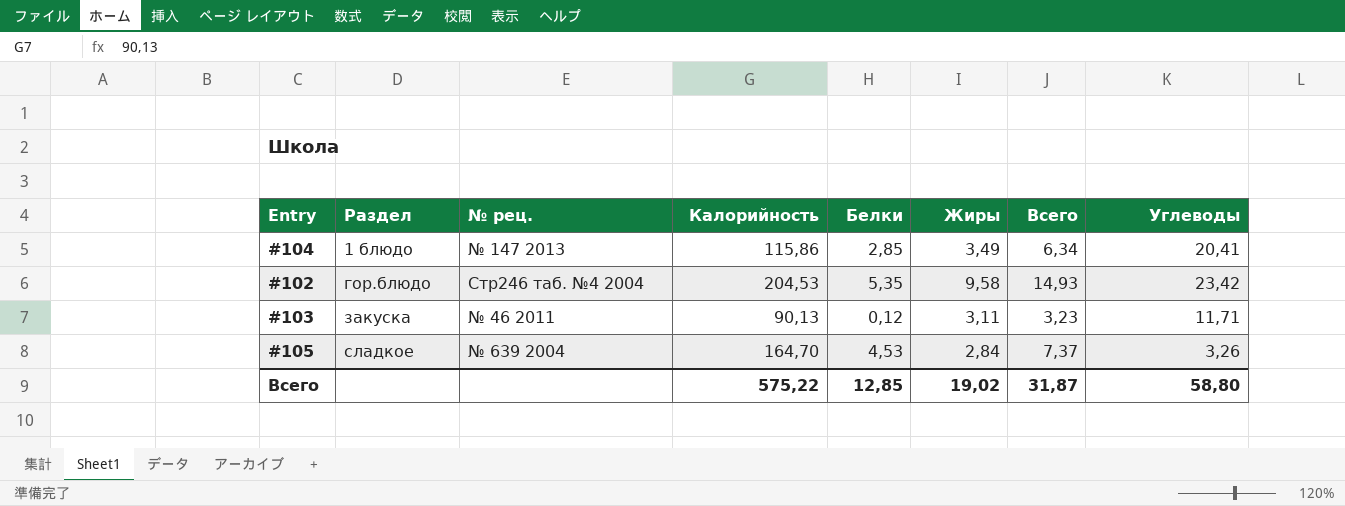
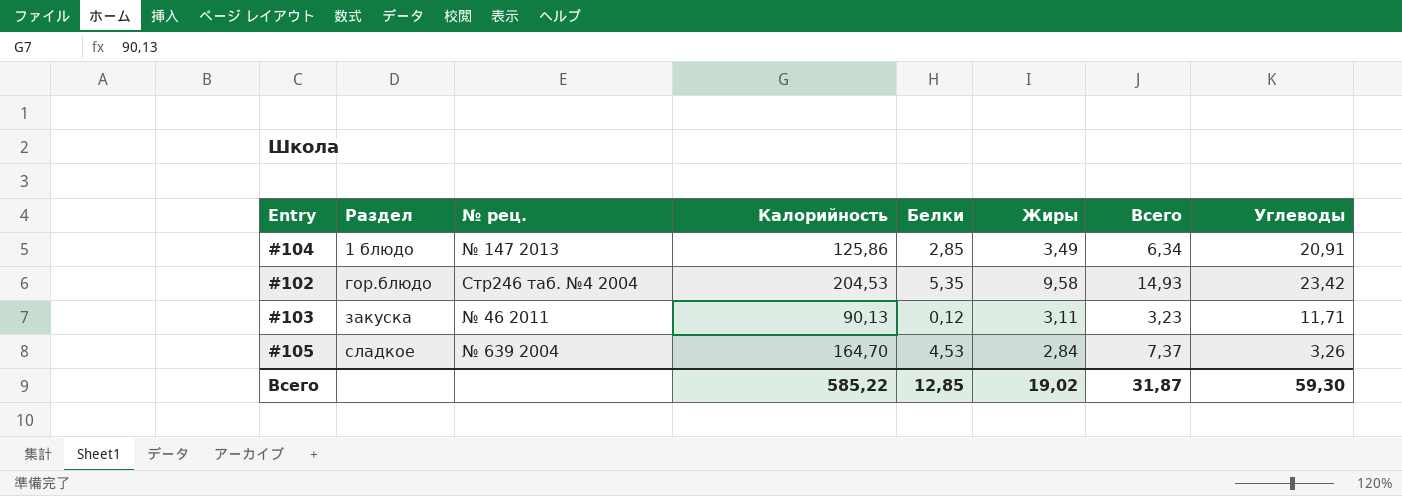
#104 | Калорийность: 115,86 -> 125,86
#104 | Углеводы: 20,41 -> 20,91
Всего | Калорийность: 575,22 -> 585,22
Всего | Углеводы: 58,80 -> 59,30

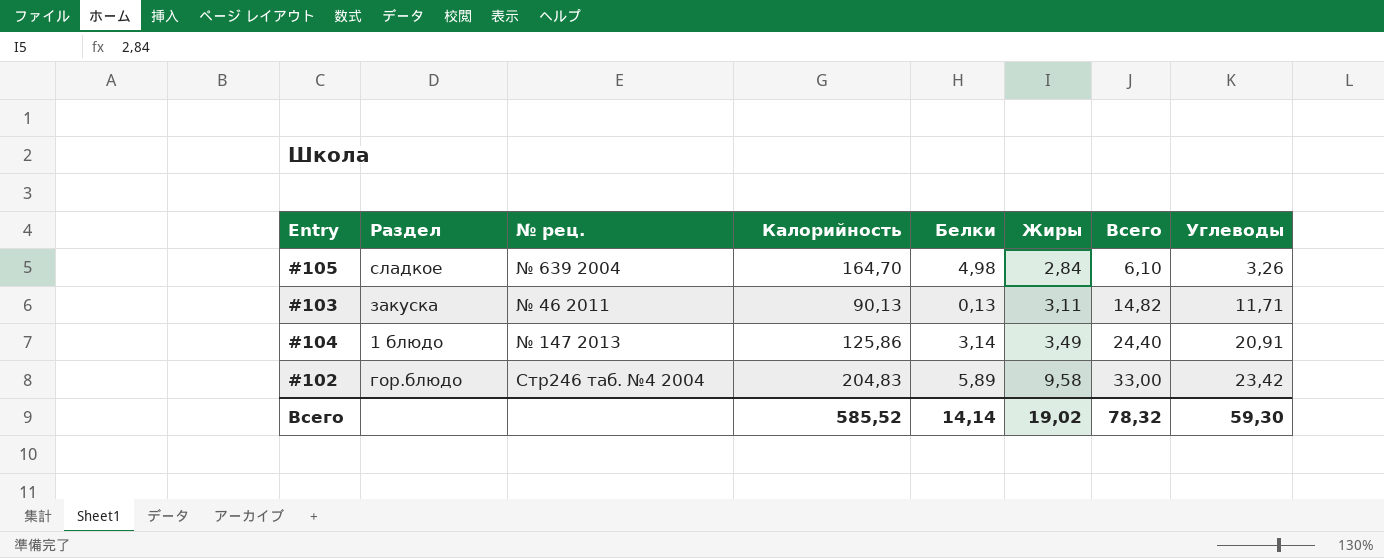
row order: Раздел ascending -> Жиры ascending
column Всего | formula: [Белки] + [Жиры] -> [Жиры] + [Углеводы]
#105 | Белки: 4,53 -> 4,98
#103 | Белки: 0,12 -> 0,13
#104 | Белки: 2,85 -> 3,14
#102 | Калорийность: 204,53 -> 204,83
#102 | Белки: 5,35 -> 5,89
Всего | Калорийность: 585,22 -> 585,52
Всего | Белки: 12,85 -> 14,14
Всего | Всего: 31,87 -> 78,32

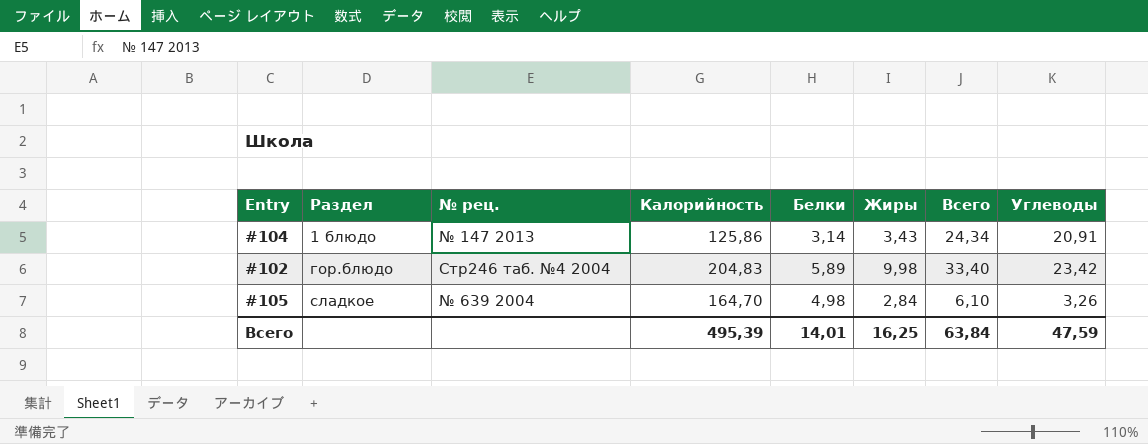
row order: Жиры ascending -> Раздел ascending
row #103: закуска | № 46 2011 | 90,13 | 0,13 | 3,11 | 14,82 | 11,71 -> none
#104 | Жиры: 3,49 -> 3,43
#104 | Всего: 24,40 -> 24,34
#102 | Жиры: 9,58 -> 9,98
#102 | Всего: 33,00 -> 33,40
Всего | Калорийность: 585,52 -> 495,39
Всего | Белки: 14,14 -> 14,01
Всего | Жиры: 19,02 -> 16,25
Всего | Всего: 78,32 -> 63,84
Всего | Углеводы: 59,30 -> 47,59

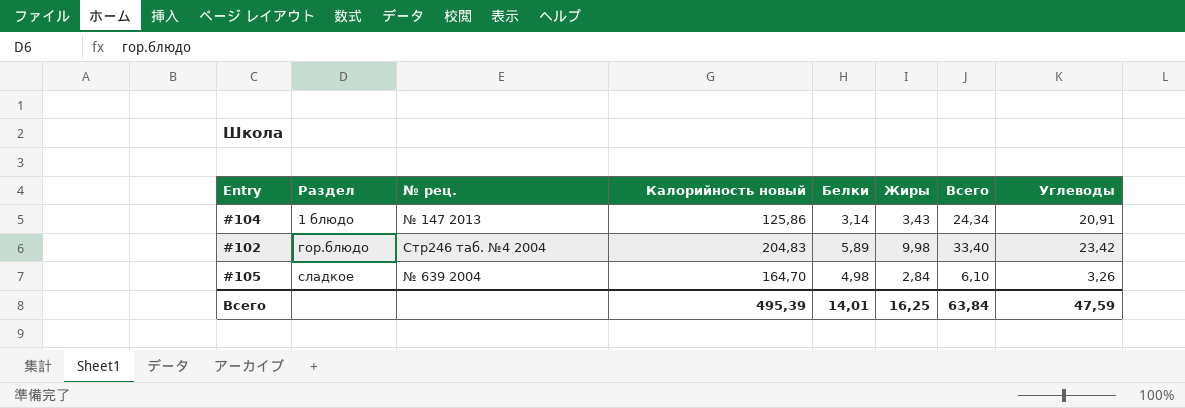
column name: Калорийность -> Калорийность новый

